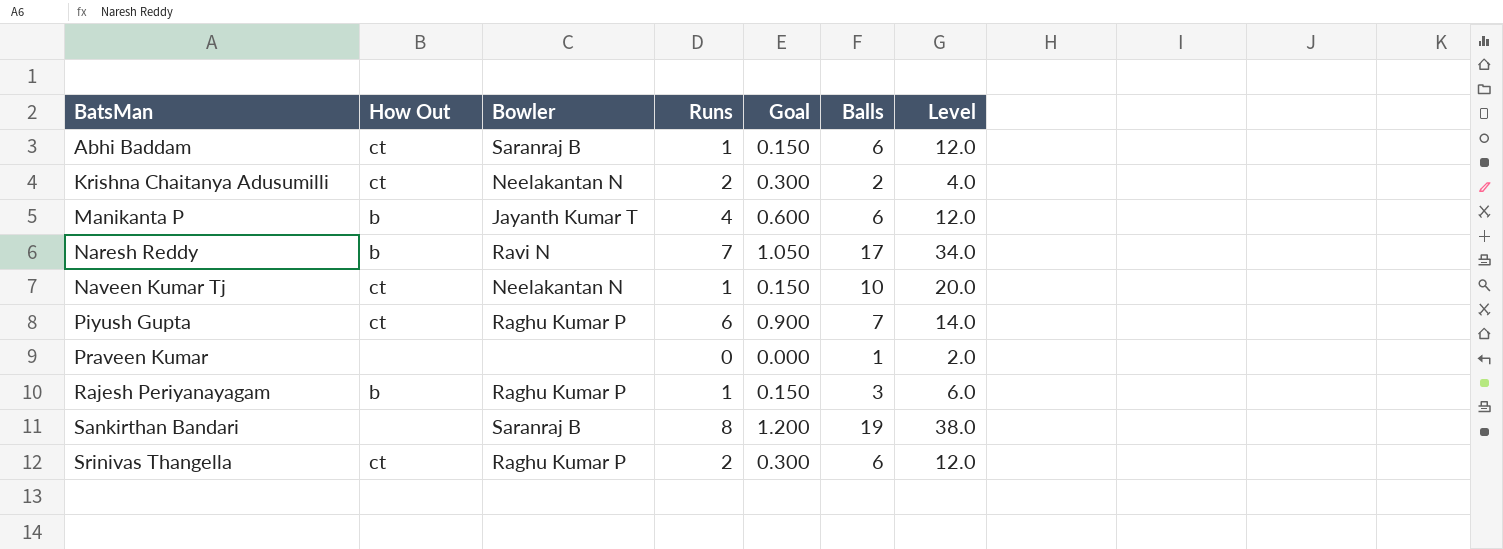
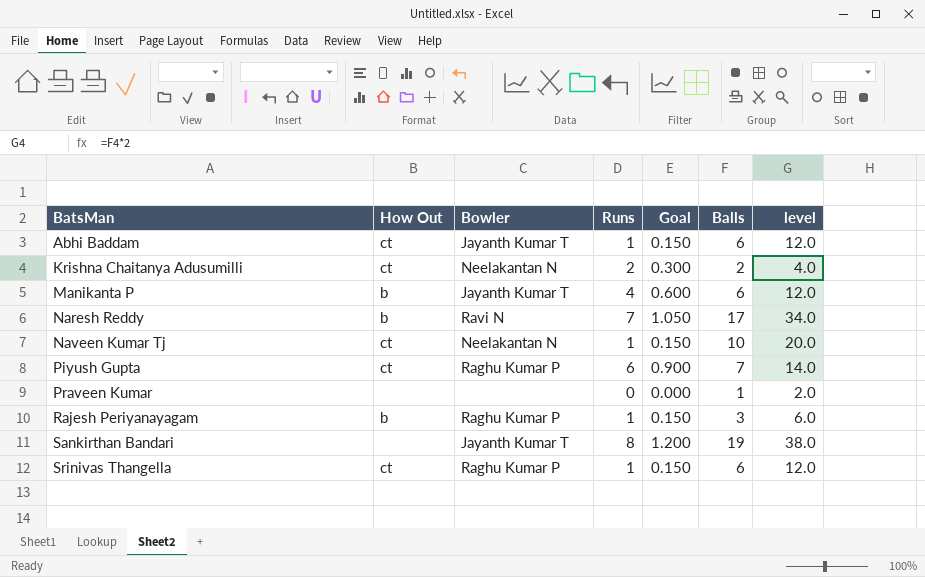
column name: Level -> level
Abhi Baddam | Bowler: Saranraj B -> Jayanth Kumar T
Sankirthan Bandari | Bowler: Saranraj B -> Jayanth Kumar T
Srinivas Thangella | Runs: 2 -> 1
Srinivas Thangella | Goal: 0.300 -> 0.150

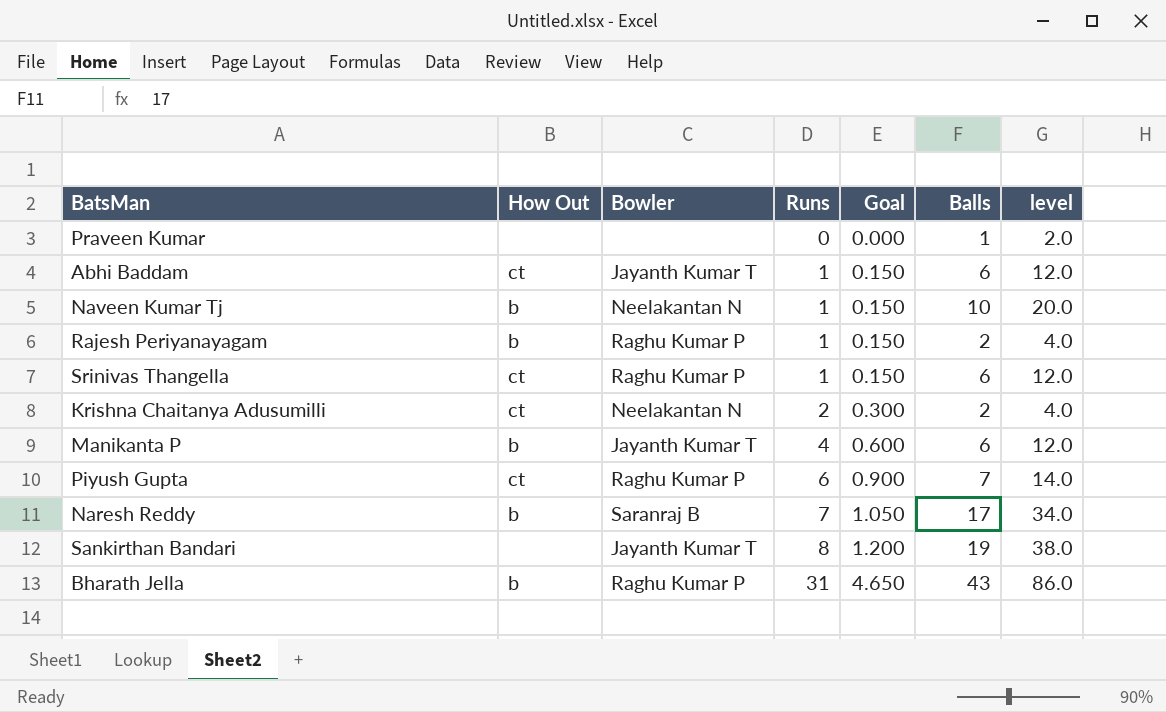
row order: BatsMan ascending -> Runs ascending
Naveen Kumar Tj | How Out: ct -> b
Rajesh Periyanayagam | Balls: 3 -> 2
Rajesh Periyanayagam | level: 6.0 -> 4.0
Naresh Reddy | Bowler: Ravi N -> Saranraj B
row Bharath Jella: none -> b | Raghu Kumar P | 31 | 4.650 | 43 | 86.0

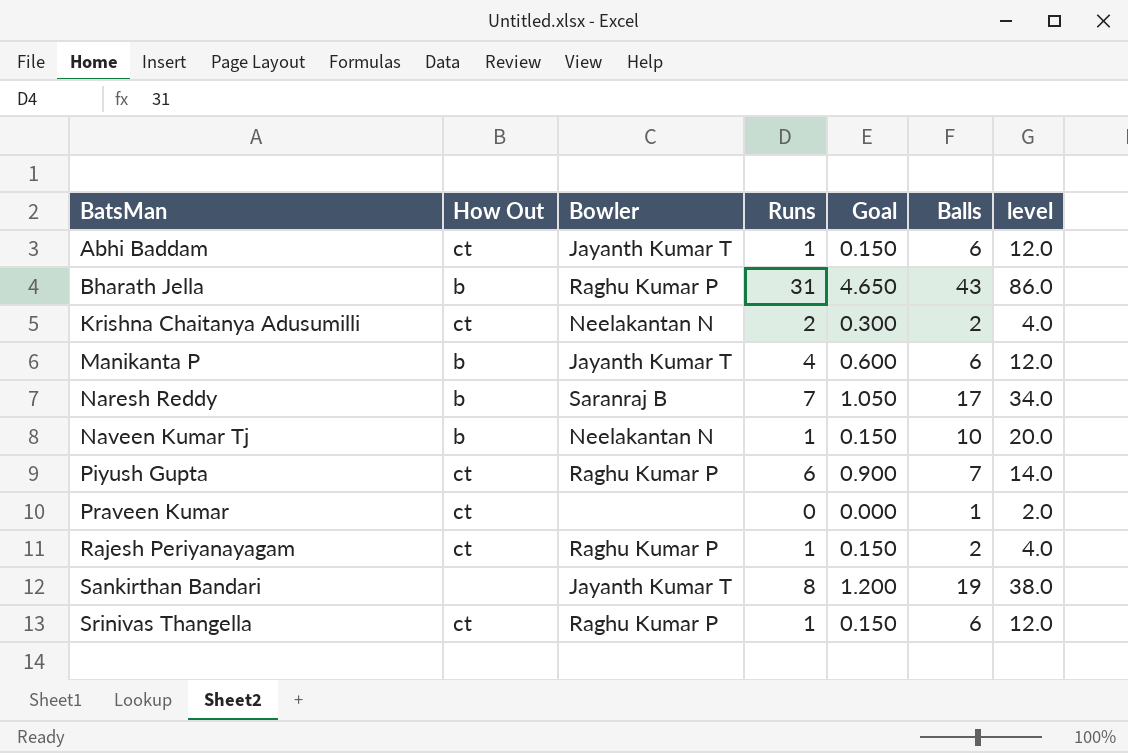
row order: Runs ascending -> BatsMan ascending
Praveen Kumar | How Out: none -> ct
Rajesh Periyanayagam | How Out: b -> ct

